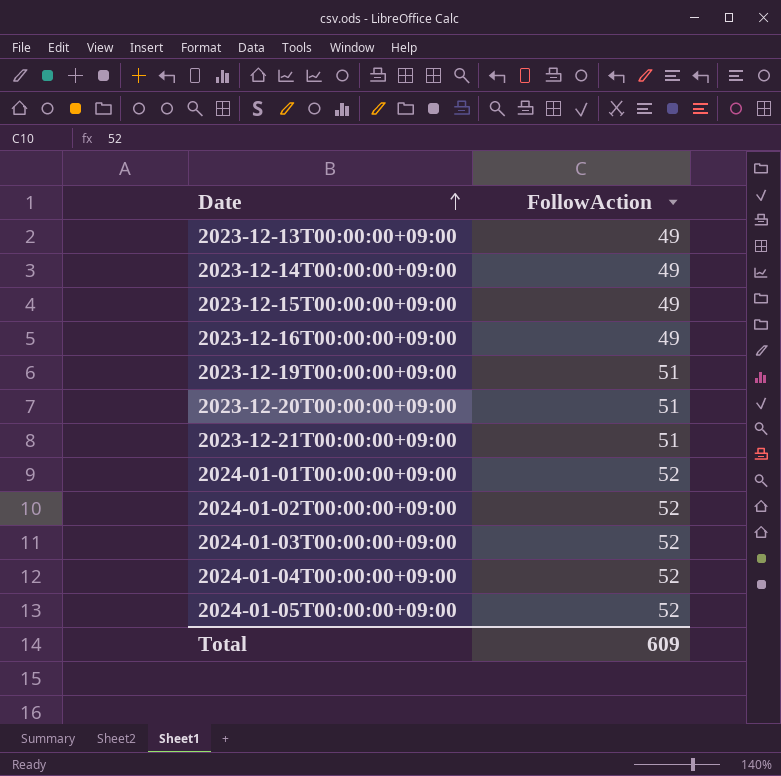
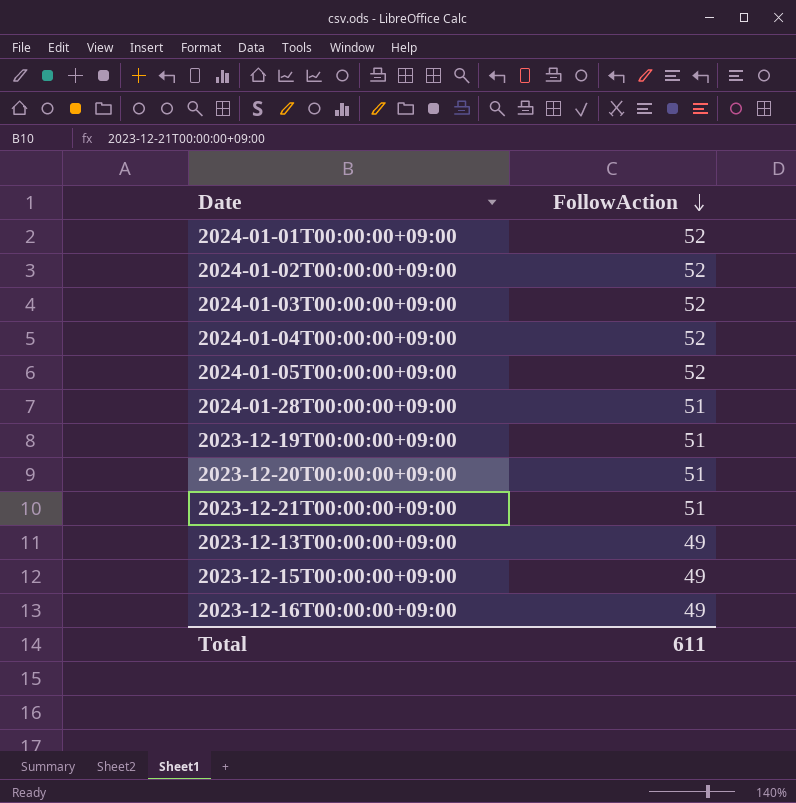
row order: Date ascending -> FollowAction descending
row 2023-12-14T00:00:00+09:00: 49 -> none
row 2024-01-28T00:00:00+09:00: none -> 51
Total | FollowAction: 609 -> 611

